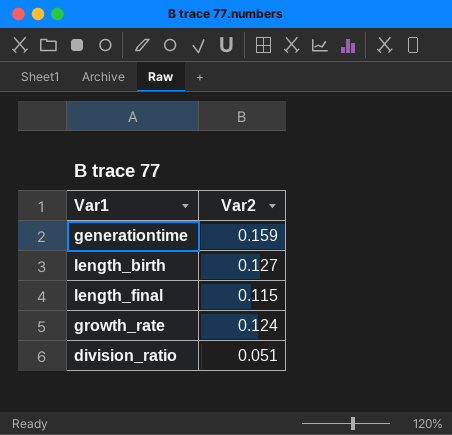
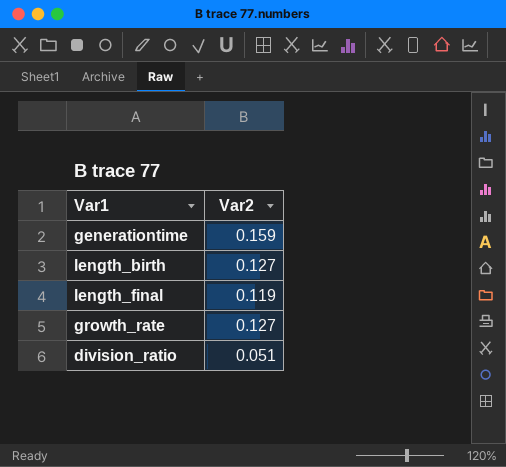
length_final | Var2: 0.115 -> 0.119
growth_rate | Var2: 0.124 -> 0.127

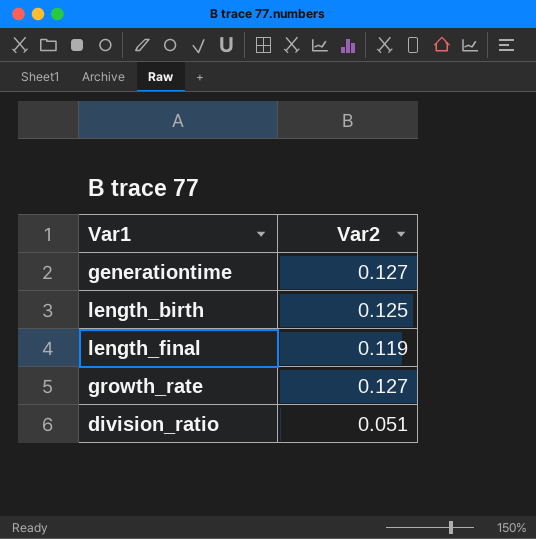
generationtime | Var2: 0.159 -> 0.127
length_birth | Var2: 0.127 -> 0.125

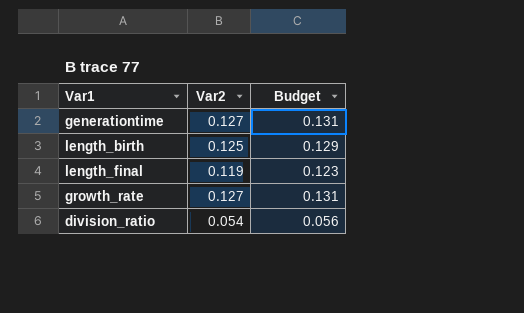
column Budget | formula: none -> [Var2] * 1.03
division_ratio | Var2: 0.051 -> 0.054

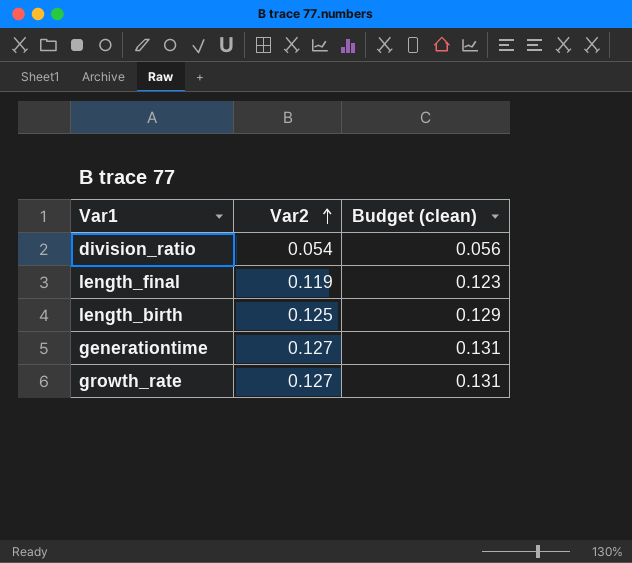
row order: none -> Var2 ascending
column name: Budget -> Budget (clean)

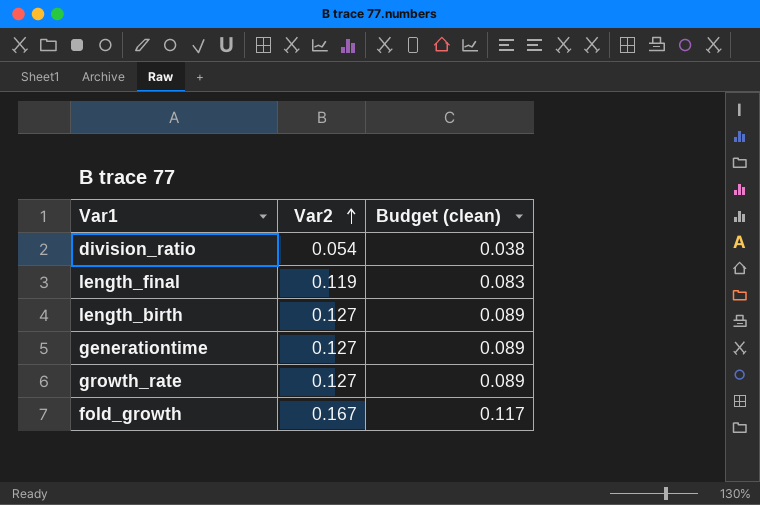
column Budget (clean) | formula: [Var2] * 1.03 -> [Var2] * 0.7
length_birth | Var2: 0.125 -> 0.127
row fold_growth: none -> 0.167 | 0.117

